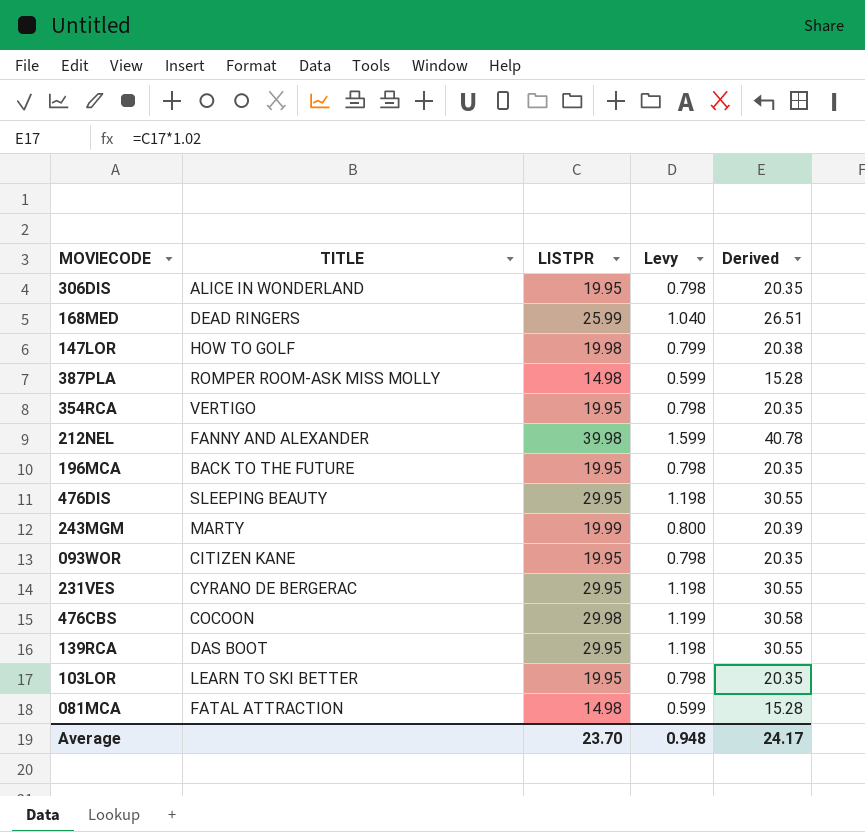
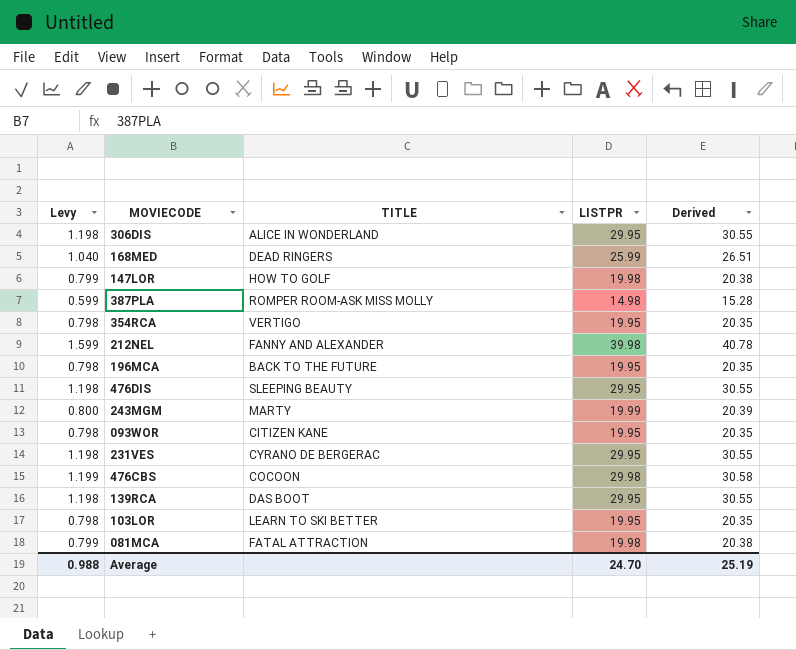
column Levy | position: 4 -> 1
306DIS | Levy: 0.798 -> 1.198
306DIS | LISTPR: 19.95 -> 29.95
306DIS | Derived: 20.35 -> 30.55
081MCA | Levy: 0.599 -> 0.799
081MCA | LISTPR: 14.98 -> 19.98
081MCA | Derived: 15.28 -> 20.38
Average | Levy: 0.948 -> 0.988
Average | LISTPR: 23.70 -> 24.70
Average | Derived: 24.17 -> 25.19

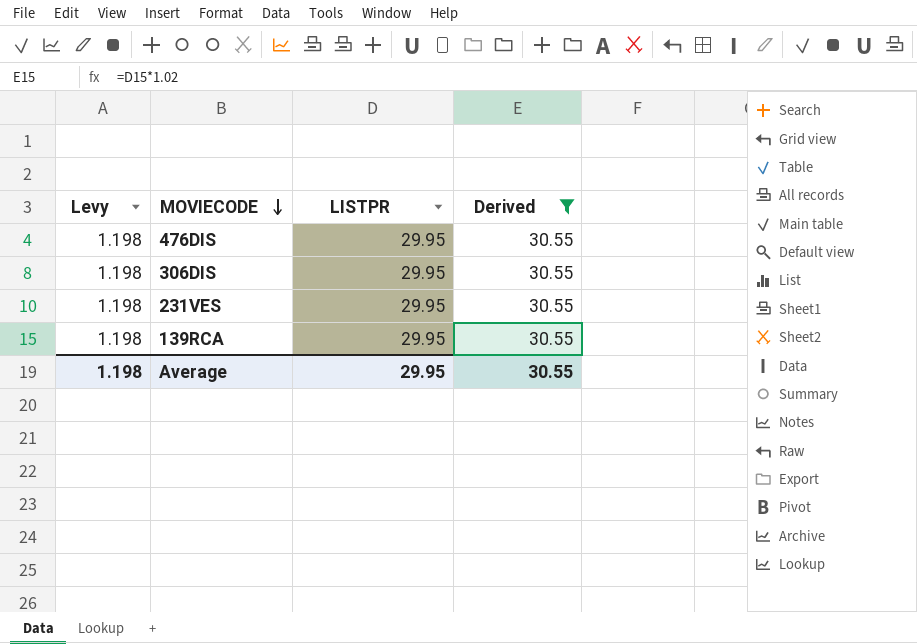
filter: none -> Derived = 30.55
row order: none -> MOVIECODE descending
column TITLE | position: 3 -> none
Average | Levy: 0.988 -> 1.198
Average | LISTPR: 24.70 -> 29.95
Average | Derived: 25.19 -> 30.55

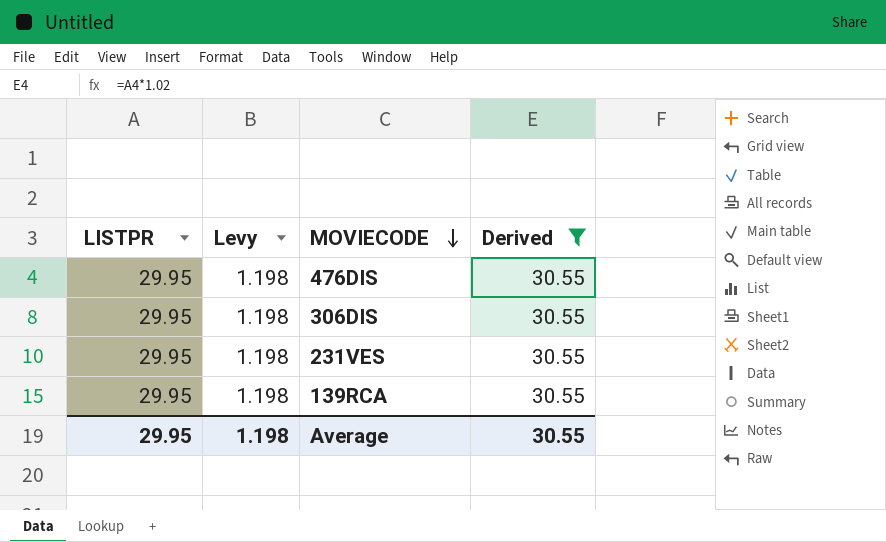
column LISTPR | position: 3 -> 1

